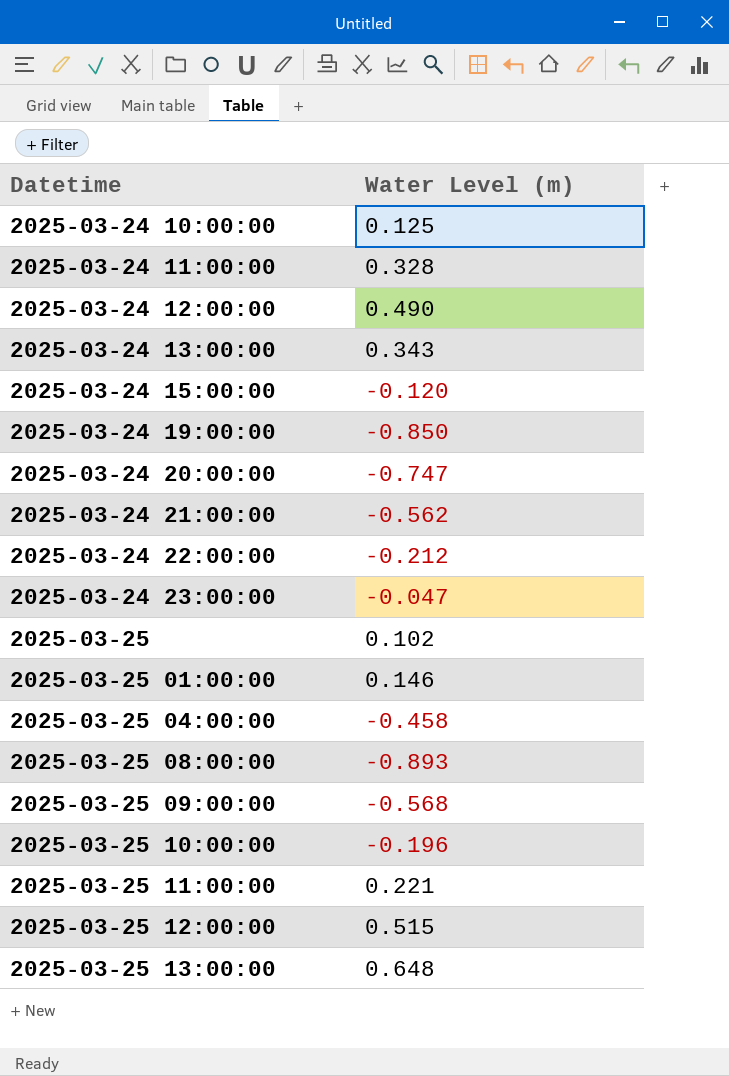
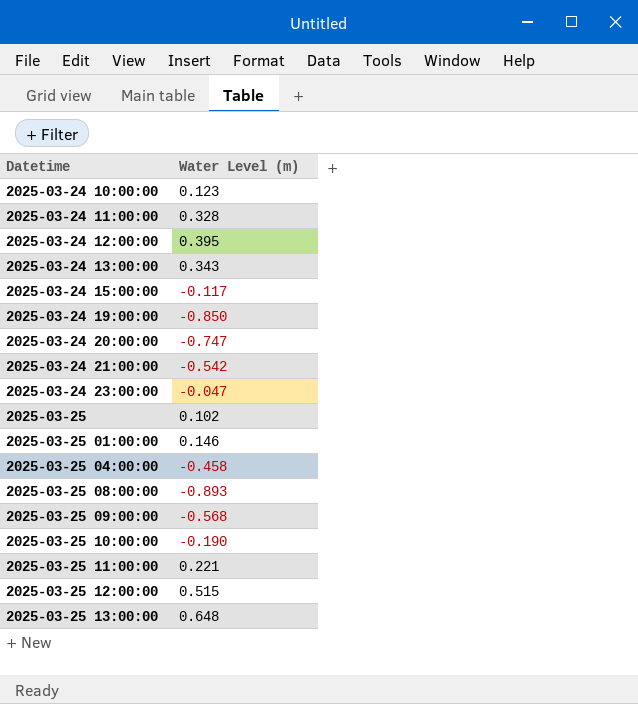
row 2025-03-24 22:00:00: -0.212 -> none
2025-03-24 10:00:00 | Water Level (m): 0.125 -> 0.123
2025-03-24 12:00:00 | Water Level (m): 0.490 -> 0.395
2025-03-24 15:00:00 | Water Level (m): -0.120 -> -0.117
2025-03-24 21:00:00 | Water Level (m): -0.562 -> -0.542
2025-03-25 10:00:00 | Water Level (m): -0.196 -> -0.190

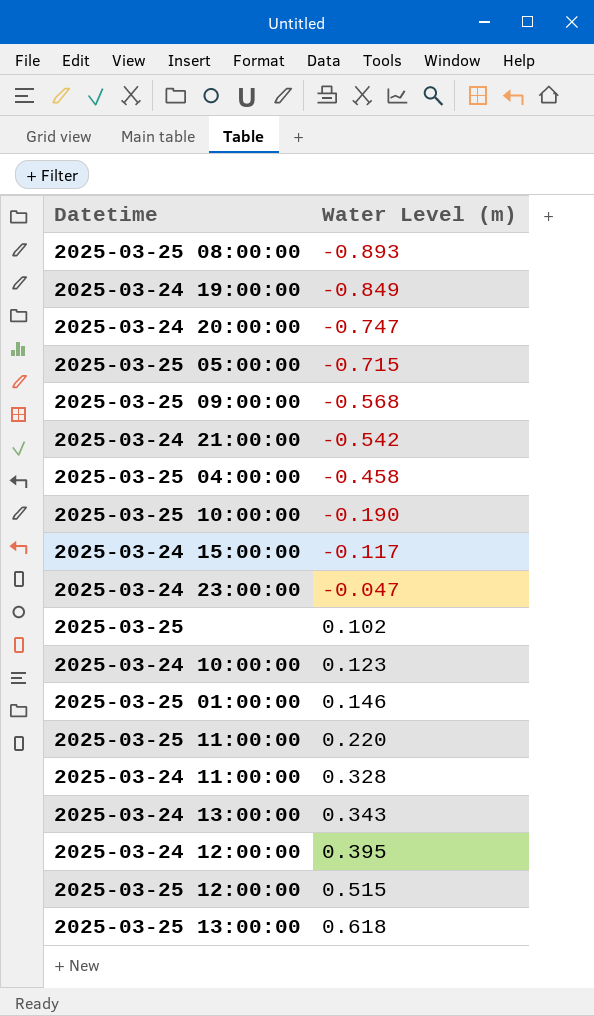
row order: Datetime ascending -> Water Level (m) ascending
2025-03-24 19:00:00 | Water Level (m): -0.850 -> -0.849
row 2025-03-25 05:00:00: none -> -0.715
2025-03-25 11:00:00 | Water Level (m): 0.221 -> 0.220
2025-03-25 13:00:00 | Water Level (m): 0.648 -> 0.618

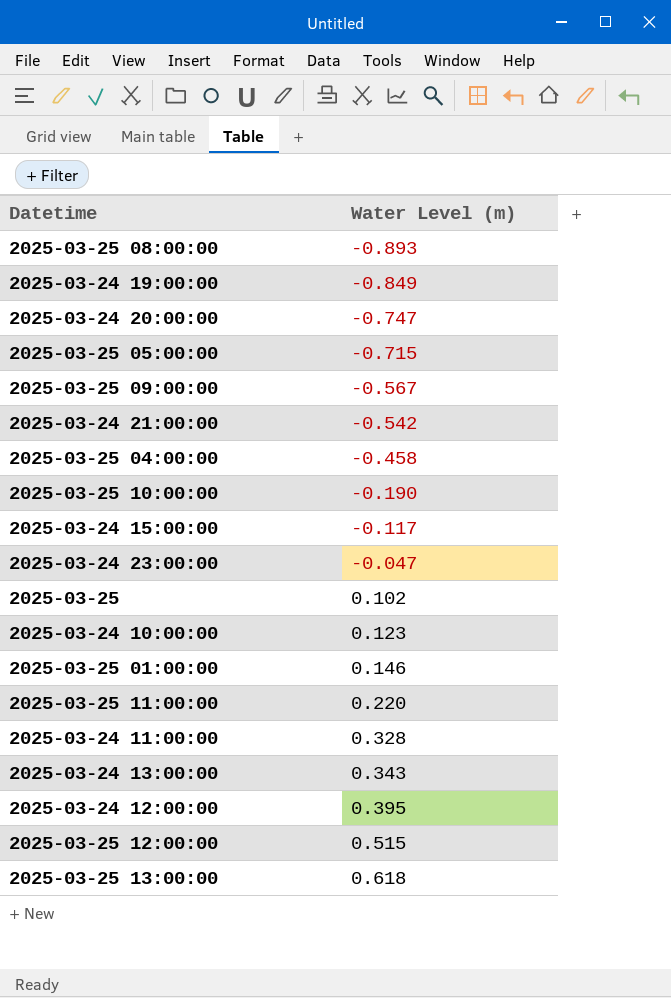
2025-03-25 09:00:00 | Water Level (m): -0.568 -> -0.567

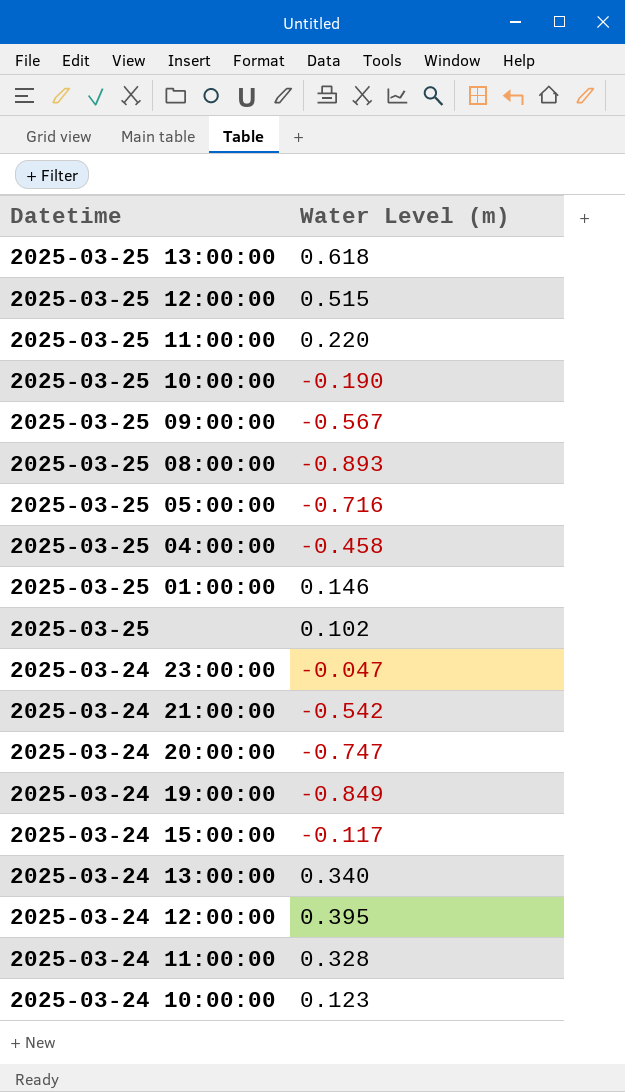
row order: Water Level (m) ascending -> Datetime descending
2025-03-25 05:00:00 | Water Level (m): -0.715 -> -0.716
2025-03-24 13:00:00 | Water Level (m): 0.343 -> 0.340

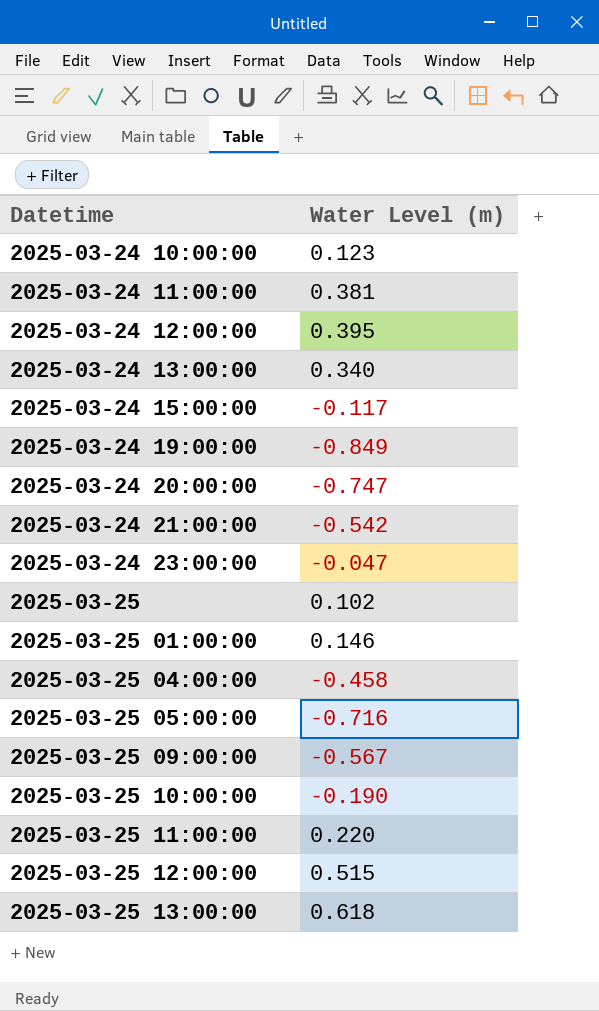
row order: Datetime descending -> Datetime ascending
row 2025-03-25 08:00:00: -0.893 -> none
2025-03-24 11:00:00 | Water Level (m): 0.328 -> 0.381

